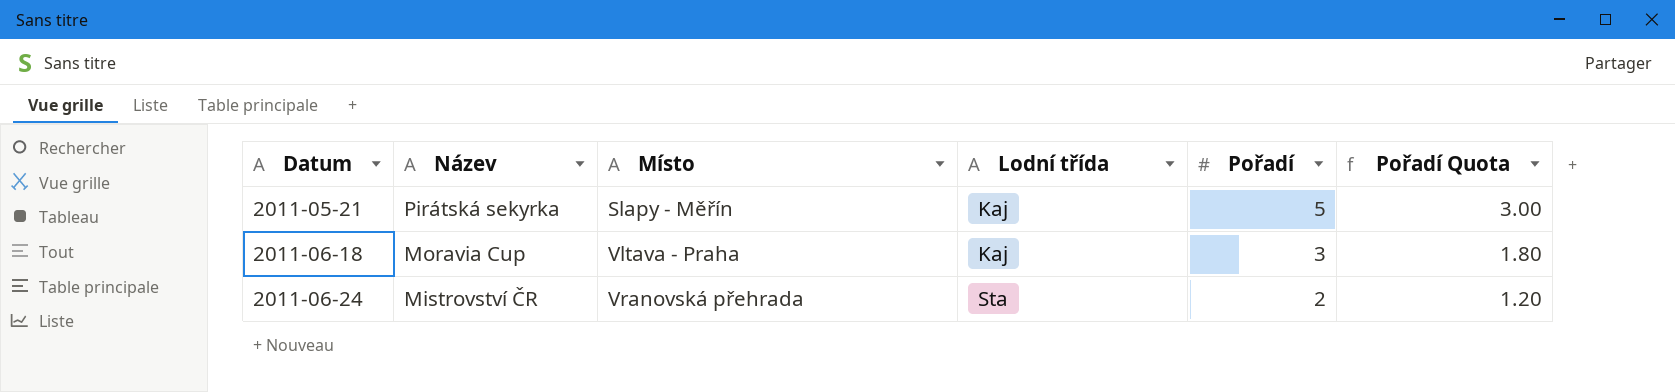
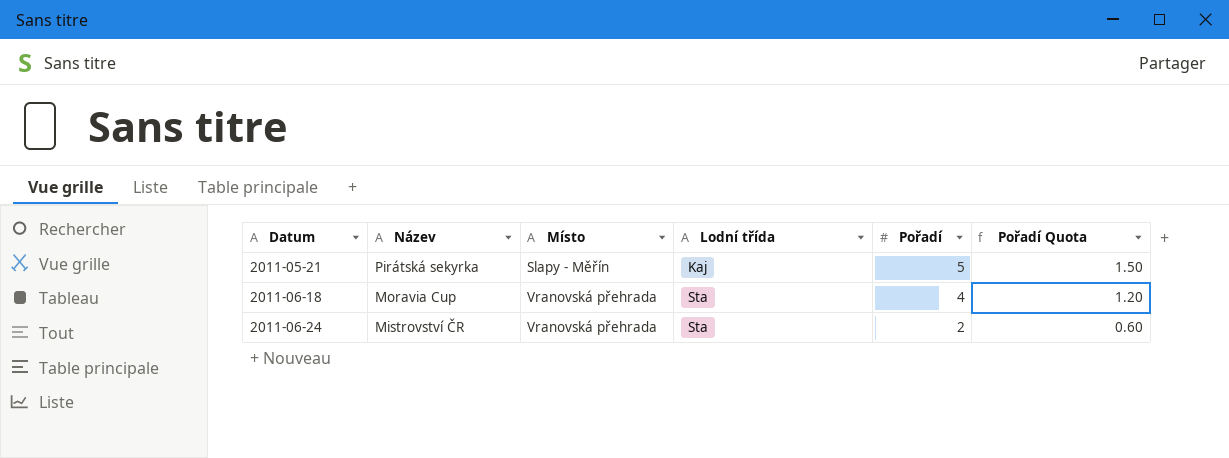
column Pořadí Quota | formula: [Pořadí] * 0.6 -> [Pořadí] * 0.3
2011-06-18 | Místo: Vltava - Praha -> Vranovská přehrada
2011-06-18 | Lodní třída: Kaj -> Sta
2011-06-18 | Pořadí: 3 -> 4

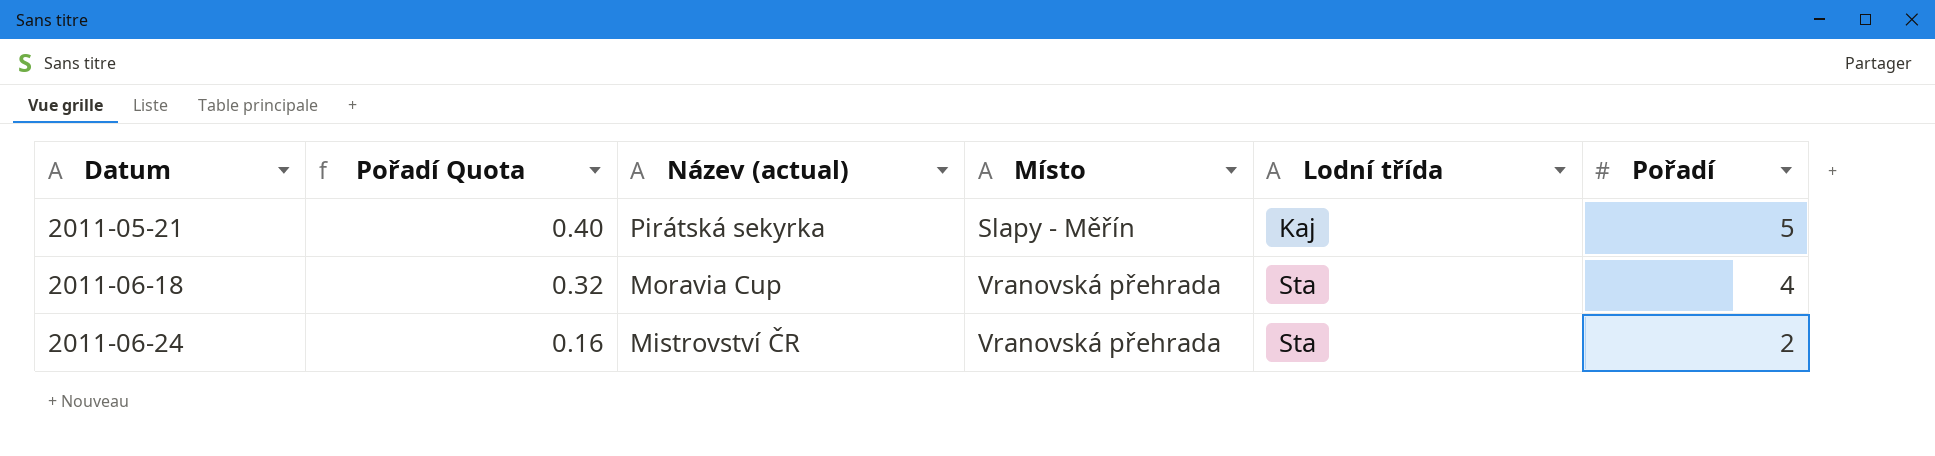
column Pořadí Quota | formula: [Pořadí] * 0.3 -> [Pořadí] * 0.08
column Pořadí Quota | position: 6 -> 2
column name: Název -> Název (actual)

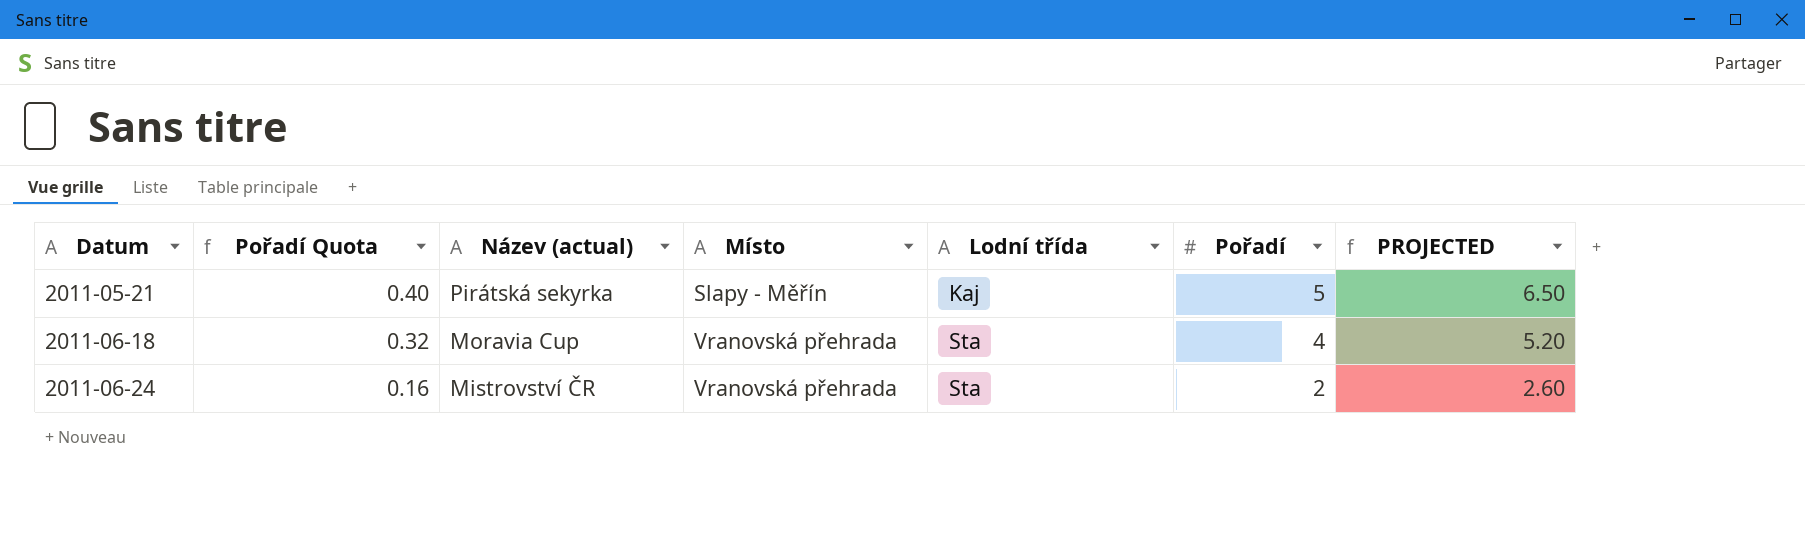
column PROJECTED | formula: none -> [Pořadí] * 1.3

